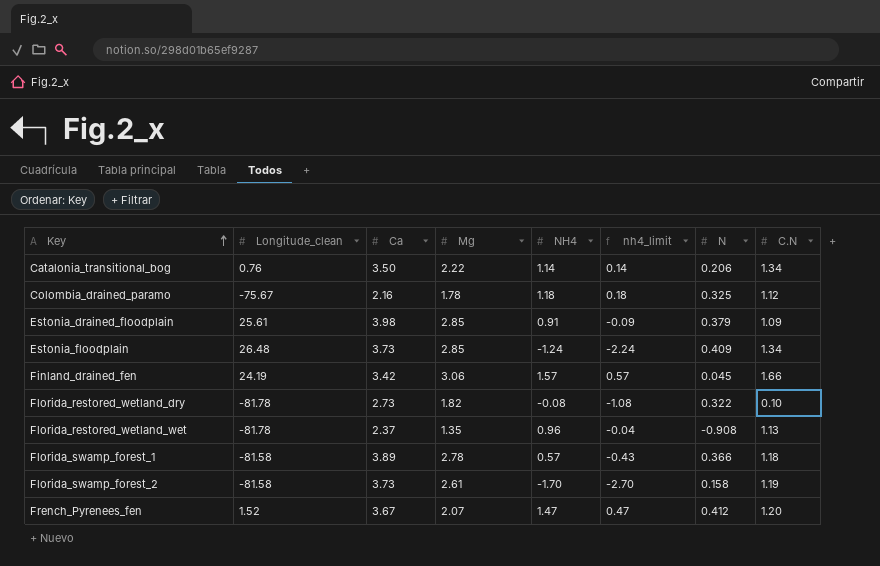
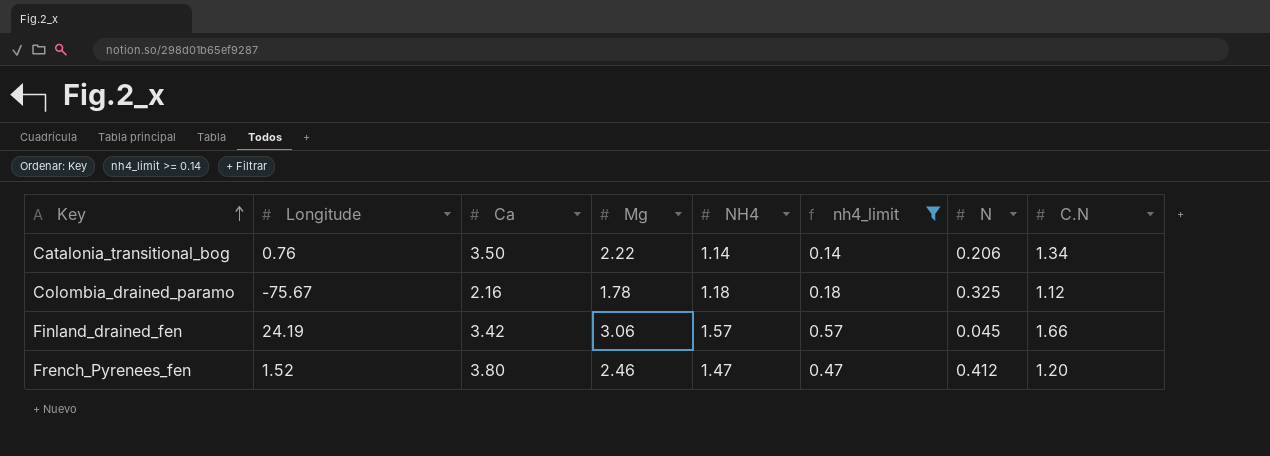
filter: none -> nh4_limit >= 0.14
column name: Longitude_clean -> Longitude
French_Pyrenees_fen | Ca: 3.67 -> 3.80
French_Pyrenees_fen | Mg: 2.07 -> 2.46

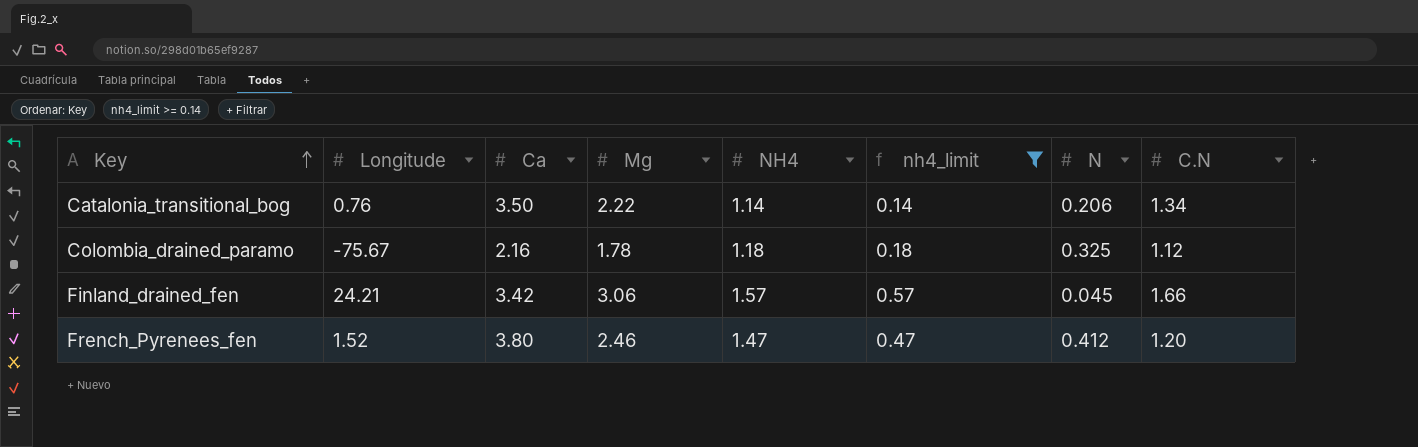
Finland_drained_fen | Longitude: 24.19 -> 24.21

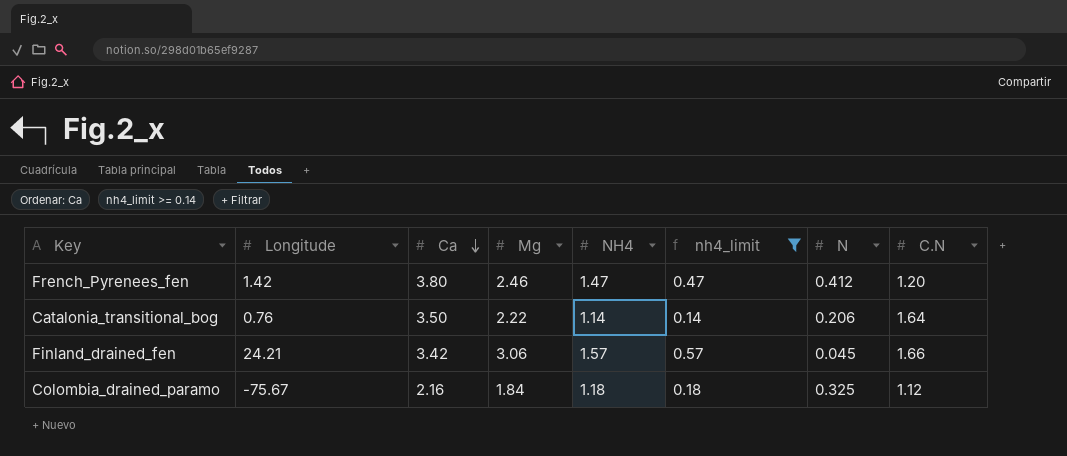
row order: Key ascending -> Ca descending
French_Pyrenees_fen | Longitude: 1.52 -> 1.42
Catalonia_transitional_bog | C.N: 1.34 -> 1.64
Colombia_drained_paramo | Mg: 1.78 -> 1.84

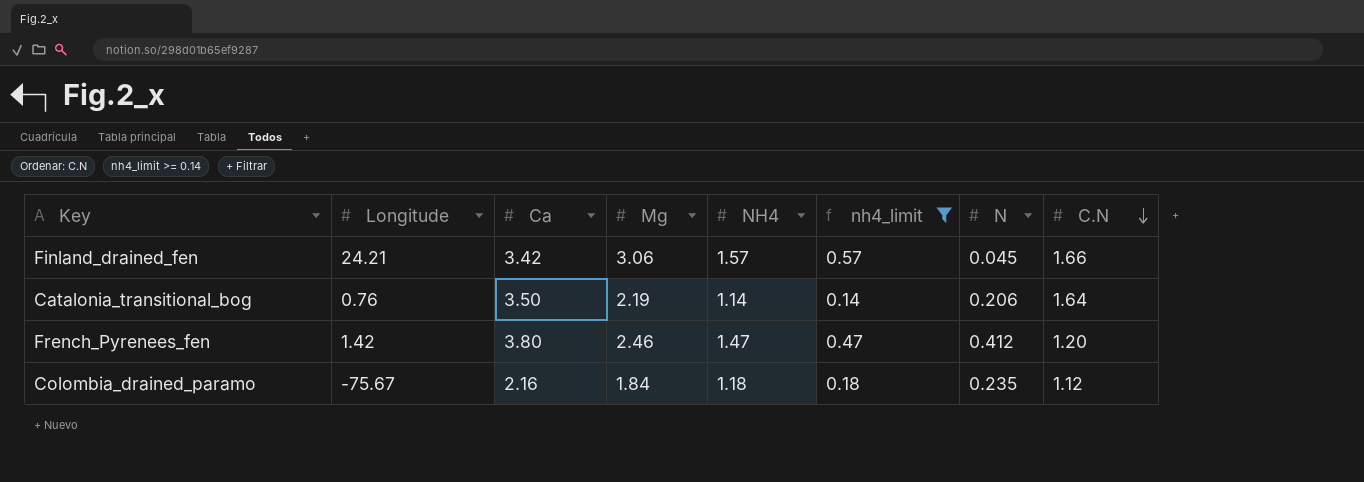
row order: Ca descending -> C.N descending
Catalonia_transitional_bog | Mg: 2.22 -> 2.19
Colombia_drained_paramo | N: 0.325 -> 0.235

